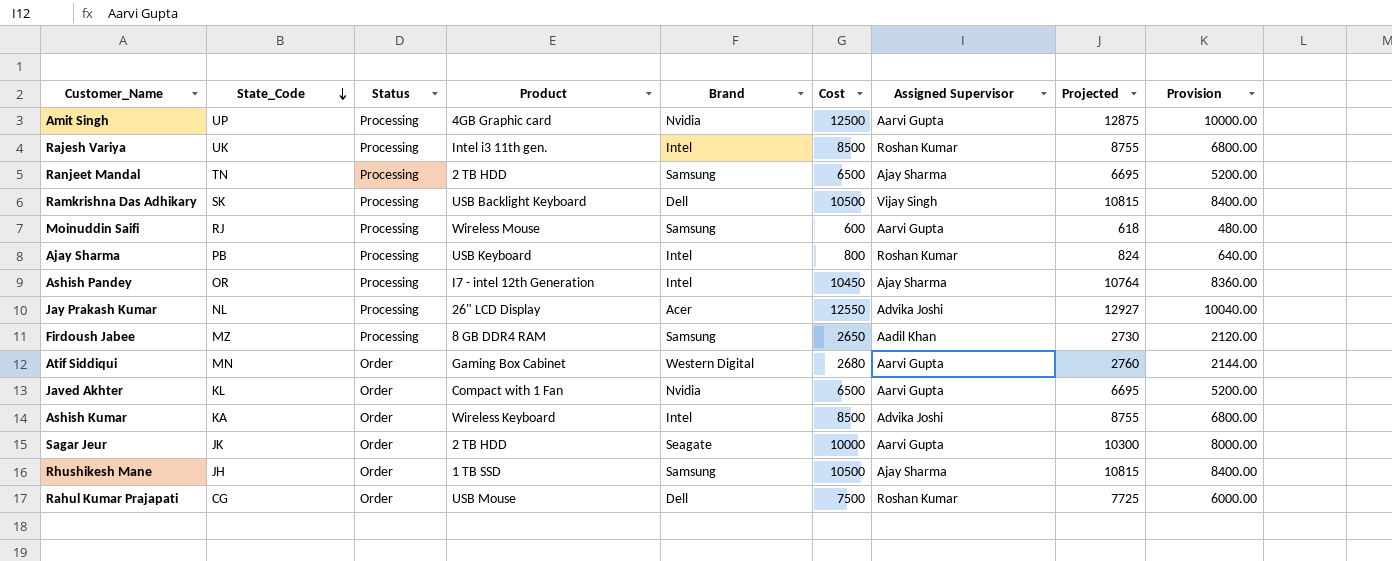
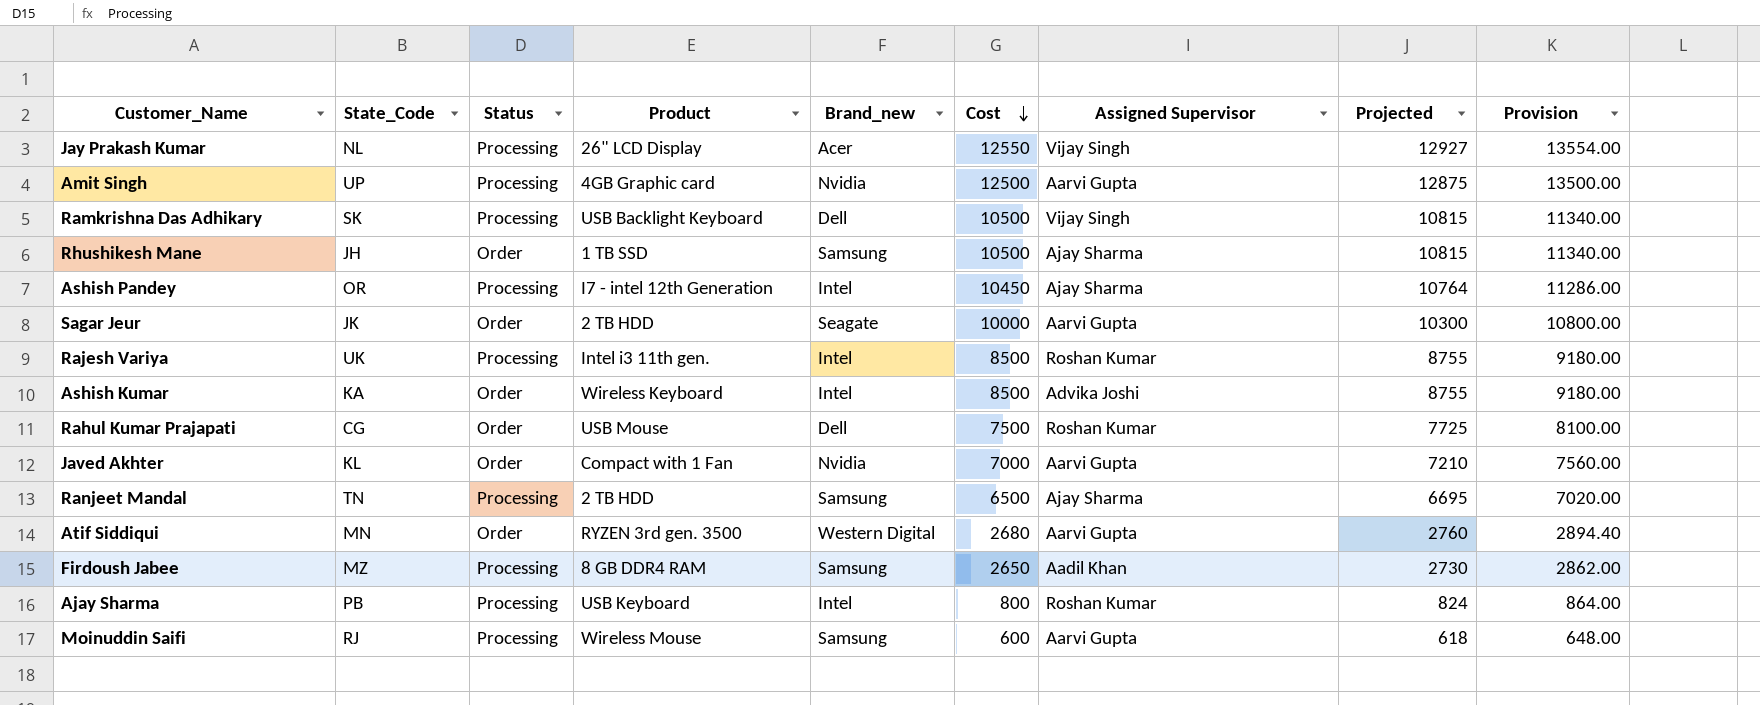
row order: State_Code descending -> Cost descending
column name: Brand -> Brand_new
column Provision | formula: [Cost] * 0.8 -> [Cost] * 1.08
Jay Prakash Kumar | Assigned Supervisor: Advika Joshi -> Vijay Singh
Javed Akhter | Cost: 6500 -> 7000
Javed Akhter | Projected: 6695 -> 7210
Atif Siddiqui | Product: Gaming Box Cabinet -> RYZEN 3rd gen. 3500

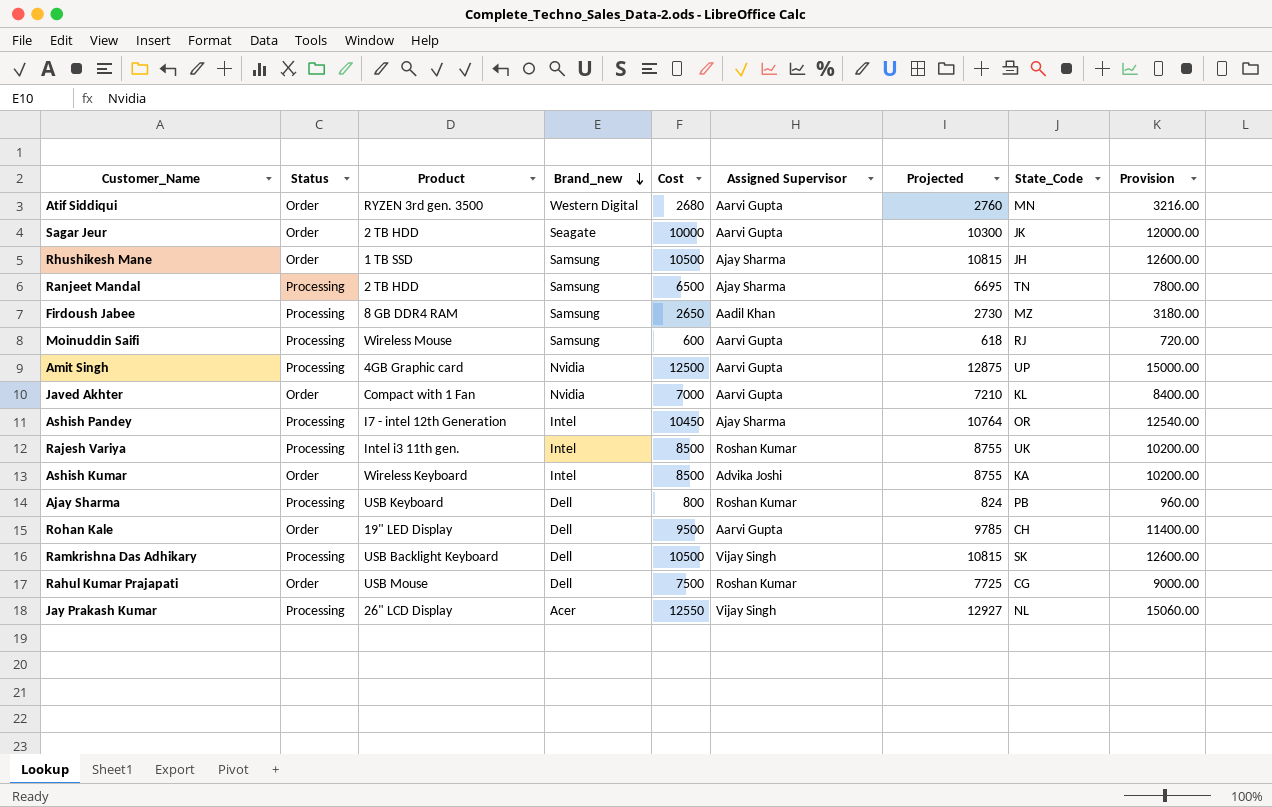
row order: Cost descending -> Brand_new descending
column State_Code | position: 2 -> 8
column Provision | formula: [Cost] * 1.08 -> [Cost] * 1.2
Ajay Sharma | Brand_new: Intel -> Dell
row Rohan Kale: none -> Order | 19" LED Display | Dell | 9500 | Aarvi Gupta | 9785 | CH | 11400.00

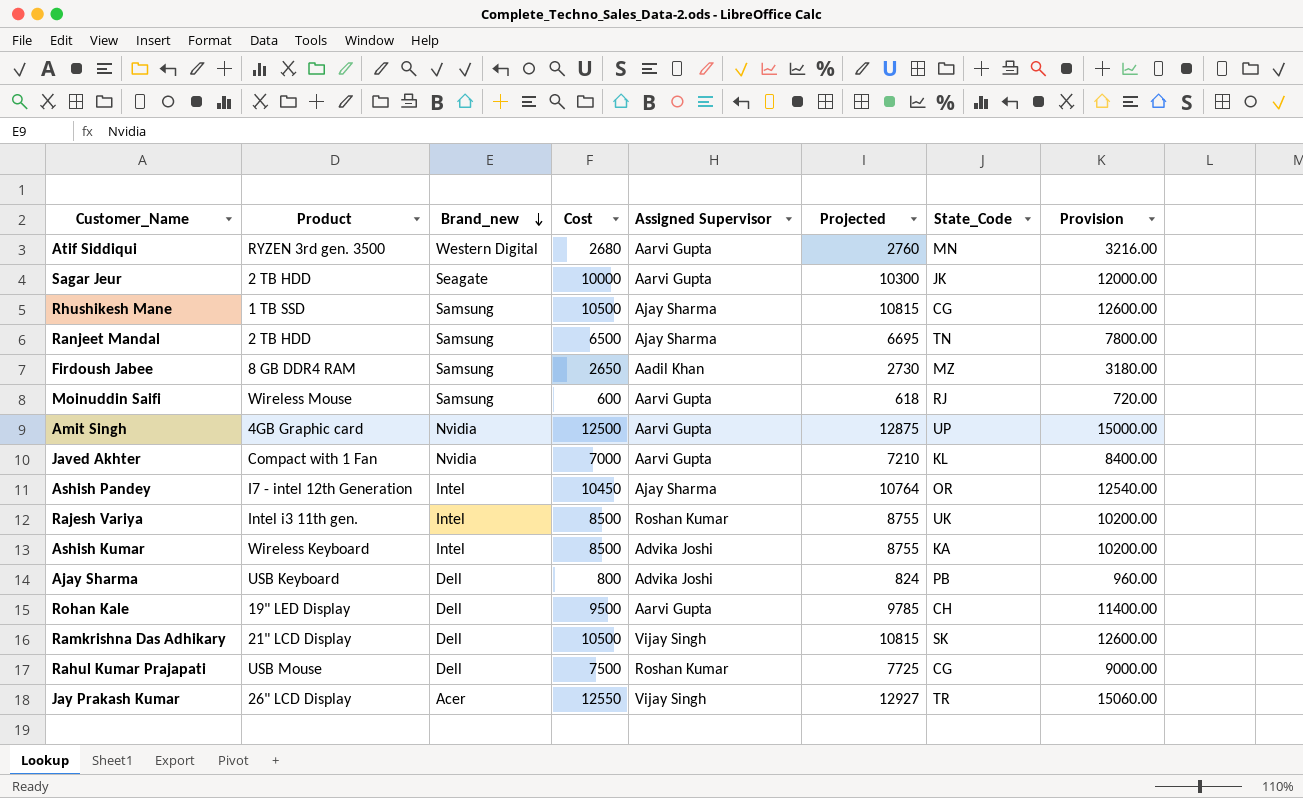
column Status | position: 2 -> none
Rhushikesh Mane | State_Code: JH -> CG
Ajay Sharma | Assigned Supervisor: Roshan Kumar -> Advika Joshi
Ramkrishna Das Adhikary | Product: USB Backlight Keyboard -> 21" LCD Display
Jay Prakash Kumar | State_Code: NL -> TR

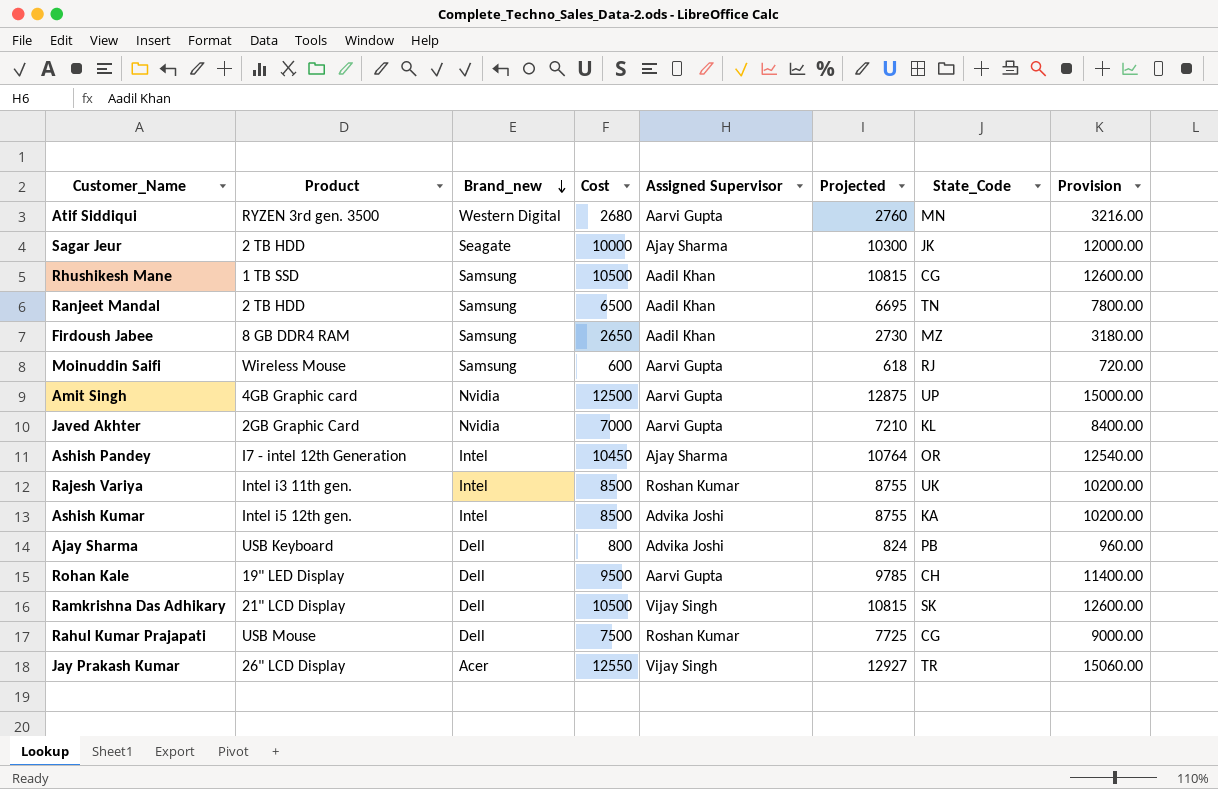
Sagar Jeur | Assigned Supervisor: Aarvi Gupta -> Ajay Sharma
Rhushikesh Mane | Assigned Supervisor: Ajay Sharma -> Aadil Khan
Ranjeet Mandal | Assigned Supervisor: Ajay Sharma -> Aadil Khan
Javed Akhter | Product: Compact with 1 Fan -> 2GB Graphic Card
Ashish Kumar | Product: Wireless Keyboard -> Intel i5 12th gen.

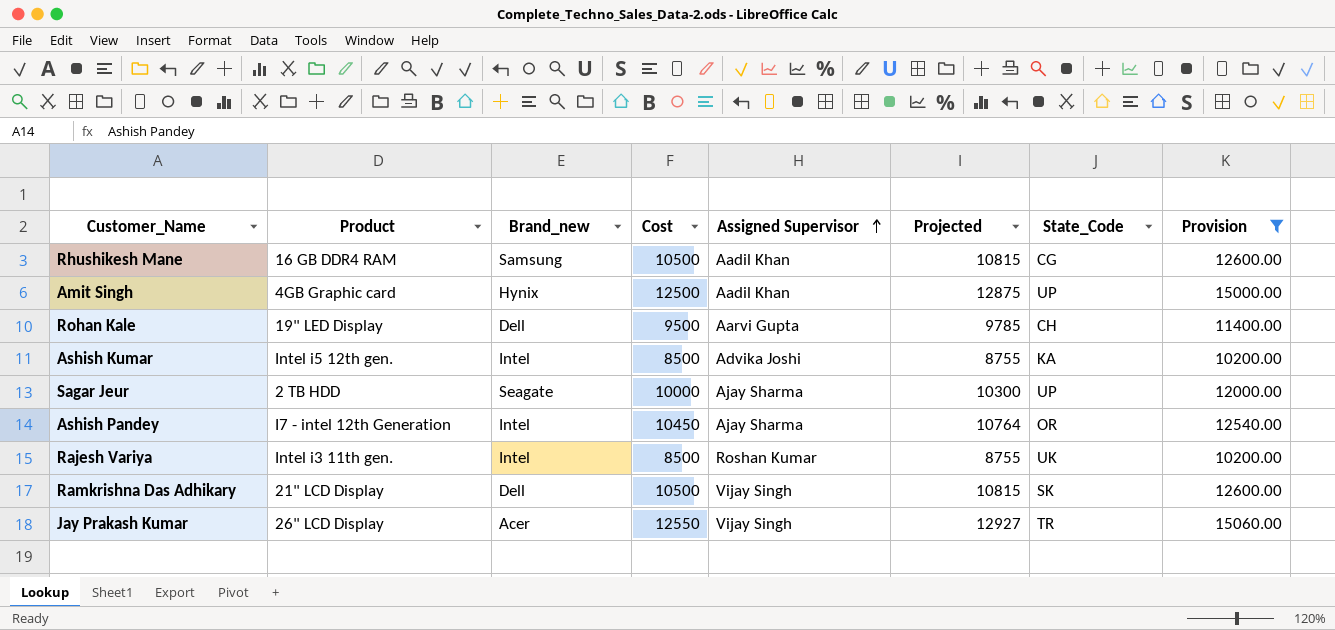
filter: none -> Provision >= 10200.00
row order: Brand_new descending -> Assigned Supervisor ascending
Rhushikesh Mane | Product: 1 TB SSD -> 16 GB DDR4 RAM
Amit Singh | Brand_new: Nvidia -> Hynix
Amit Singh | Assigned Supervisor: Aarvi Gupta -> Aadil Khan
Sagar Jeur | State_Code: JK -> UP

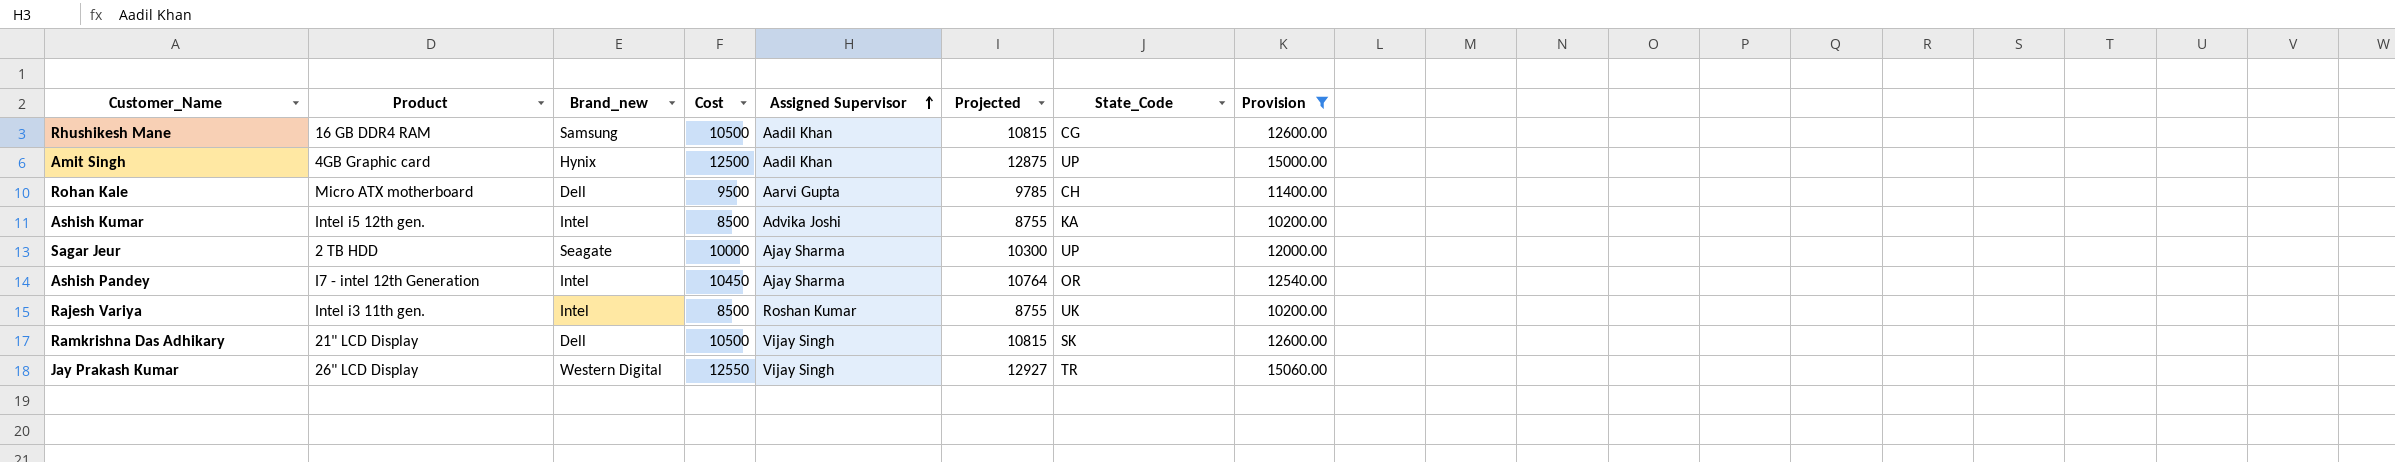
Rohan Kale | Product: 19" LED Display -> Micro ATX motherboard
Jay Prakash Kumar | Brand_new: Acer -> Western Digital

